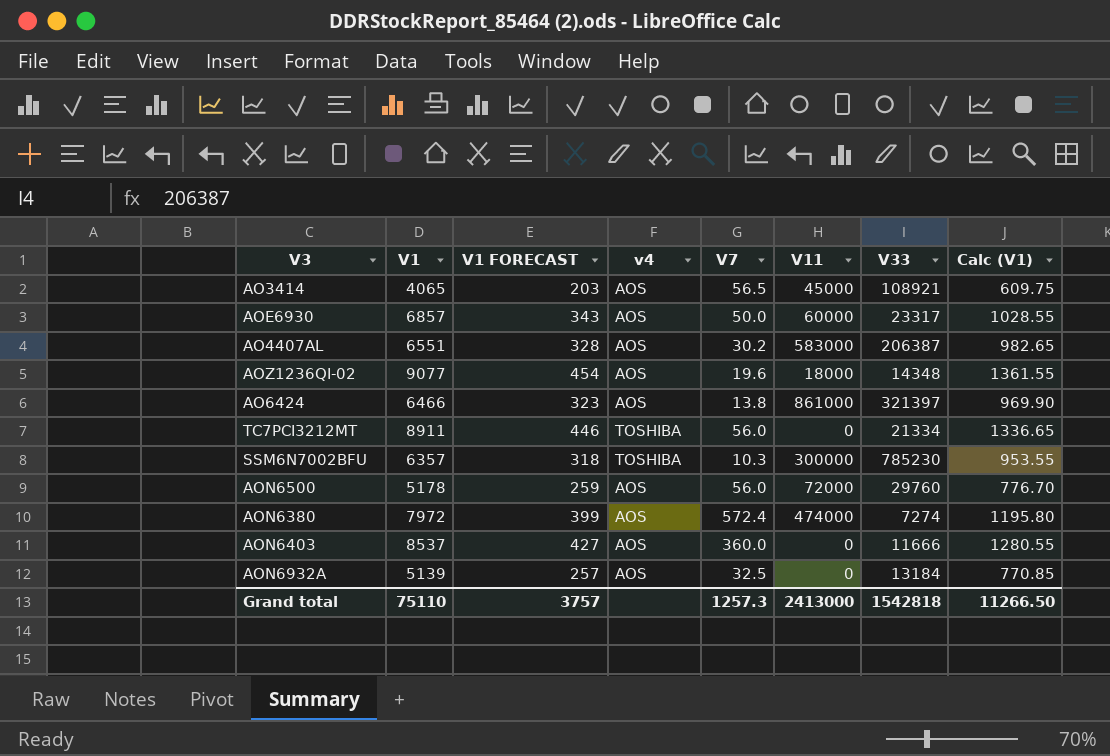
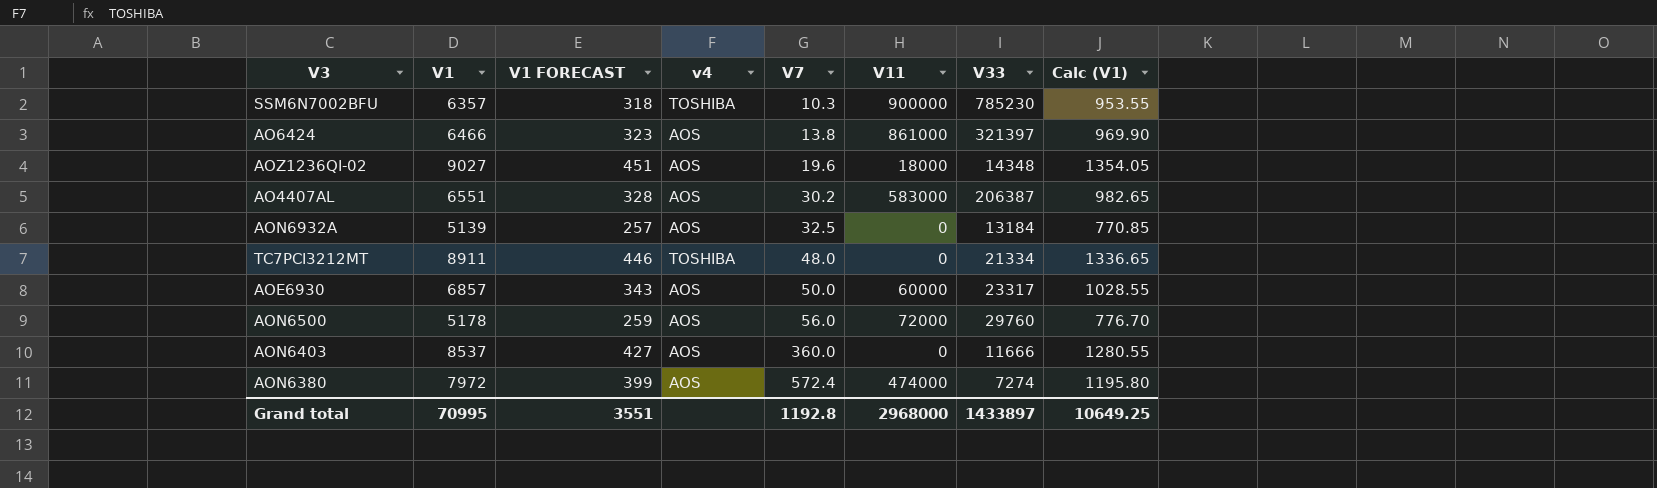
row order: none -> V7 ascending
row AO3414: 4065 | 203 | AOS | 56.5 | 45000 | 108921 | 609.75 -> none
SSM6N7002BFU | V11: 300000 -> 900000
AOZ1236QI-02 | V1: 9077 -> 9027
AOZ1236QI-02 | V1 FORECAST: 454 -> 451
AOZ1236QI-02 | Calc (V1): 1361.55 -> 1354.05
TC7PCI3212MT | V7: 56.0 -> 48.0
Grand total | V1: 75110 -> 70995
Grand total | V1 FORECAST: 3757 -> 3551
Grand total | V7: 1257.3 -> 1192.8
Grand total | V11: 2413000 -> 2968000
Grand total | V33: 1542818 -> 1433897
Grand total | Calc (V1): 11266.50 -> 10649.25

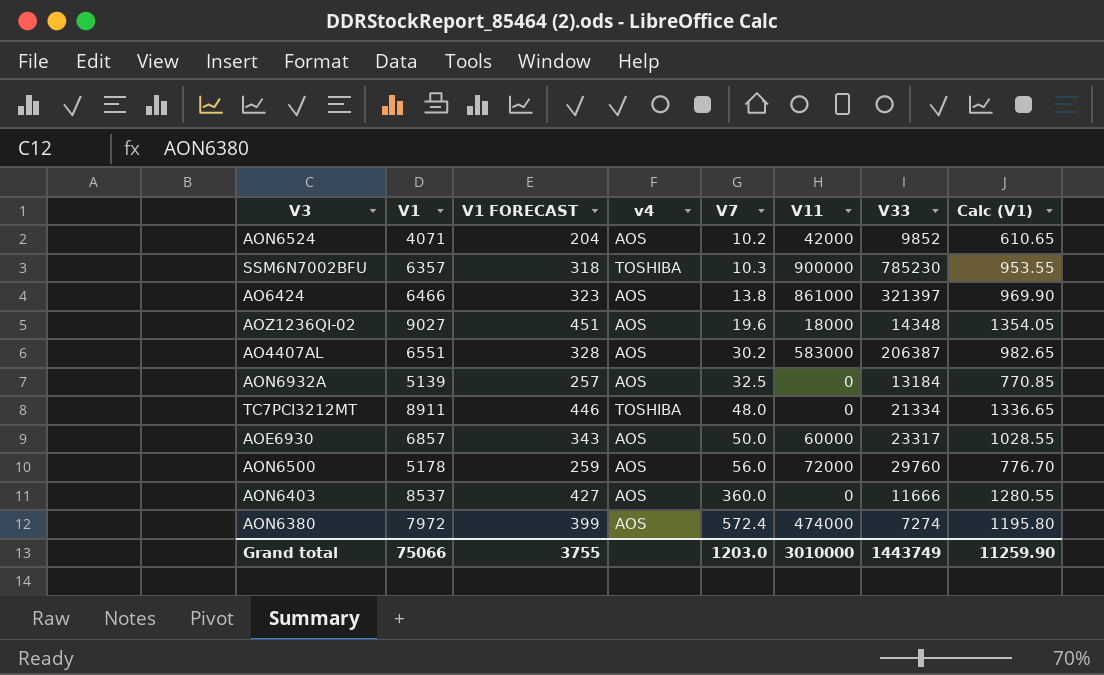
row AON6524: none -> 4071 | 204 | AOS | 10.2 | 42000 | 9852 | 610.65
Grand total | V1: 70995 -> 75066
Grand total | V1 FORECAST: 3551 -> 3755
Grand total | V7: 1192.8 -> 1203.0
Grand total | V11: 2968000 -> 3010000
Grand total | V33: 1433897 -> 1443749
Grand total | Calc (V1): 10649.25 -> 11259.90

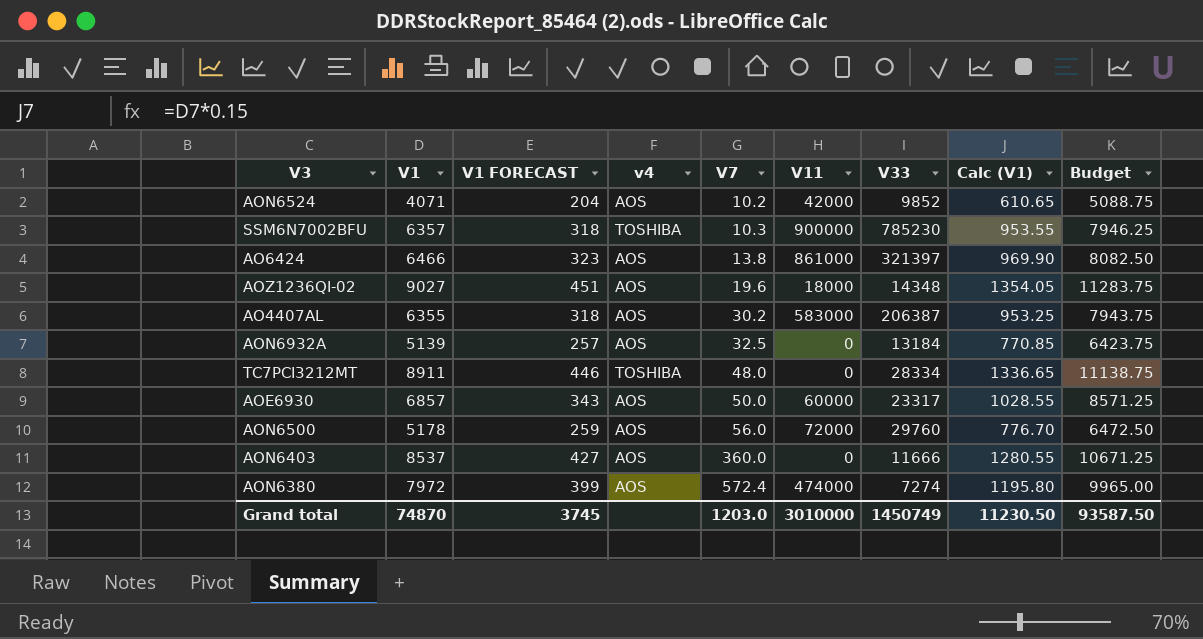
column Budget | formula: none -> [V1] * 1.25
AO4407AL | V1: 6551 -> 6355
AO4407AL | V1 FORECAST: 328 -> 318
AO4407AL | Calc (V1): 982.65 -> 953.25
TC7PCI3212MT | V33: 21334 -> 28334
Grand total | V1: 75066 -> 74870
Grand total | V1 FORECAST: 3755 -> 3745
Grand total | V33: 1443749 -> 1450749
Grand total | Calc (V1): 11259.90 -> 11230.50

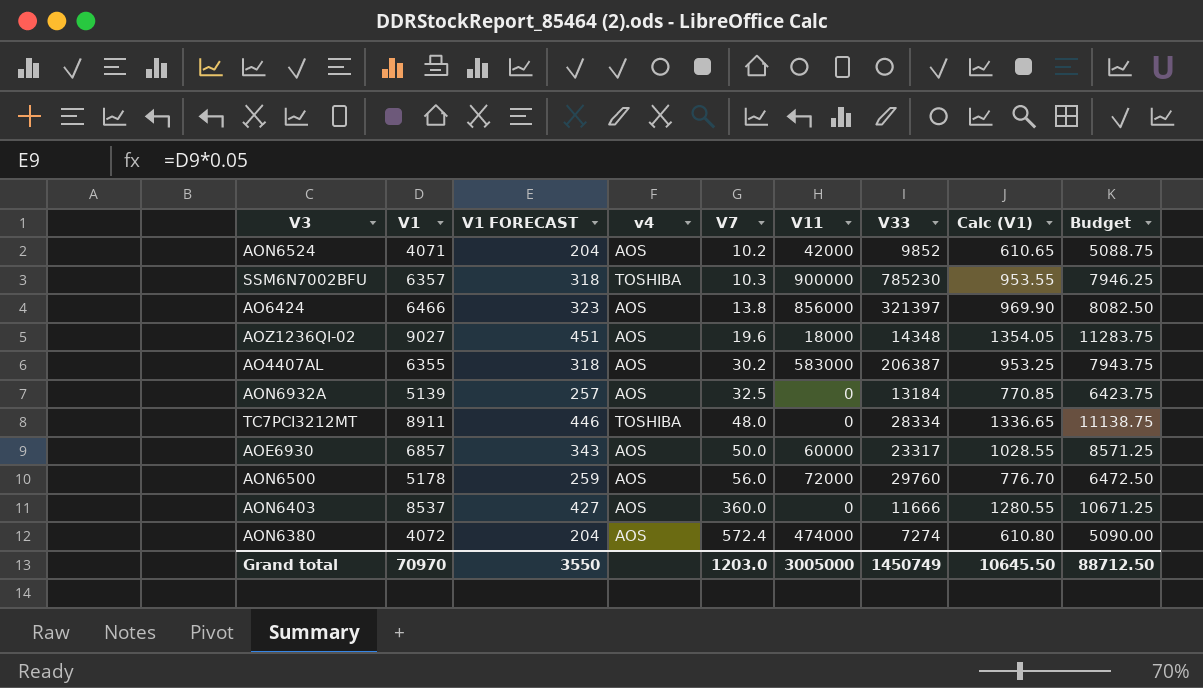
AO6424 | V11: 861000 -> 856000
AON6380 | V1: 7972 -> 4072
AON6380 | V1 FORECAST: 399 -> 204
AON6380 | Calc (V1): 1195.80 -> 610.80
AON6380 | Budget: 9965.00 -> 5090.00
Grand total | V1: 74870 -> 70970
Grand total | V1 FORECAST: 3745 -> 3550
Grand total | V11: 3010000 -> 3005000
Grand total | Calc (V1): 11230.50 -> 10645.50
Grand total | Budget: 93587.50 -> 88712.50

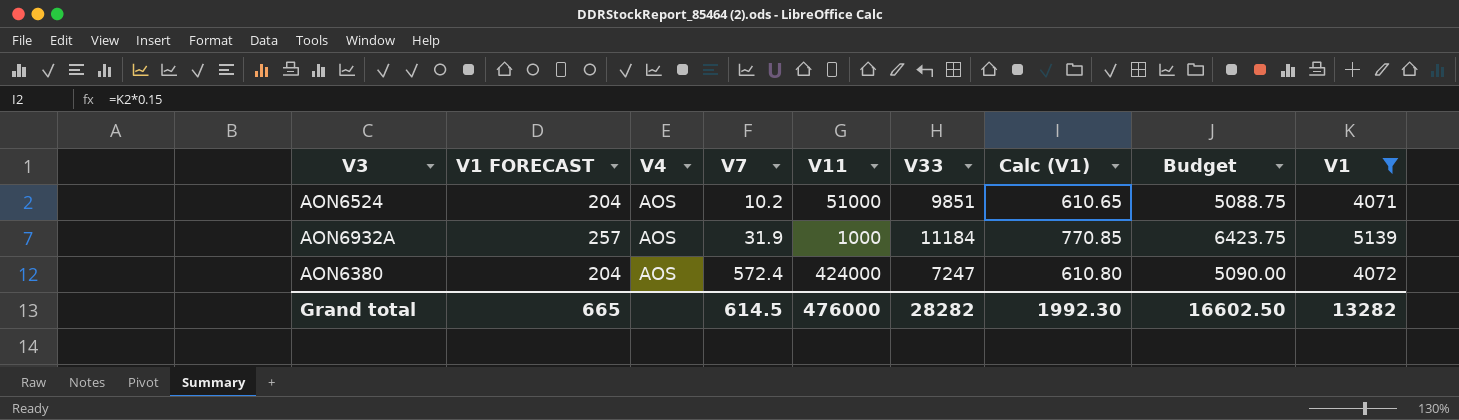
filter: none -> V1 <= 5139
column name: v4 -> V4
column V1 | position: 2 -> 9
AON6524 | V11: 42000 -> 51000
AON6524 | V33: 9852 -> 9851
AON6932A | V7: 32.5 -> 31.9
AON6932A | V11: 0 -> 1000
AON6932A | V33: 13184 -> 11184
AON6380 | V11: 474000 -> 424000
AON6380 | V33: 7274 -> 7247
Grand total | V1 FORECAST: 3550 -> 665
Grand total | V7: 1203.0 -> 614.5
Grand total | V11: 3005000 -> 476000
Grand total | V33: 1450749 -> 28282
Grand total | Calc (V1): 10645.50 -> 1992.30
Grand total | Budget: 88712.50 -> 16602.50
Grand total | V1: 70970 -> 13282

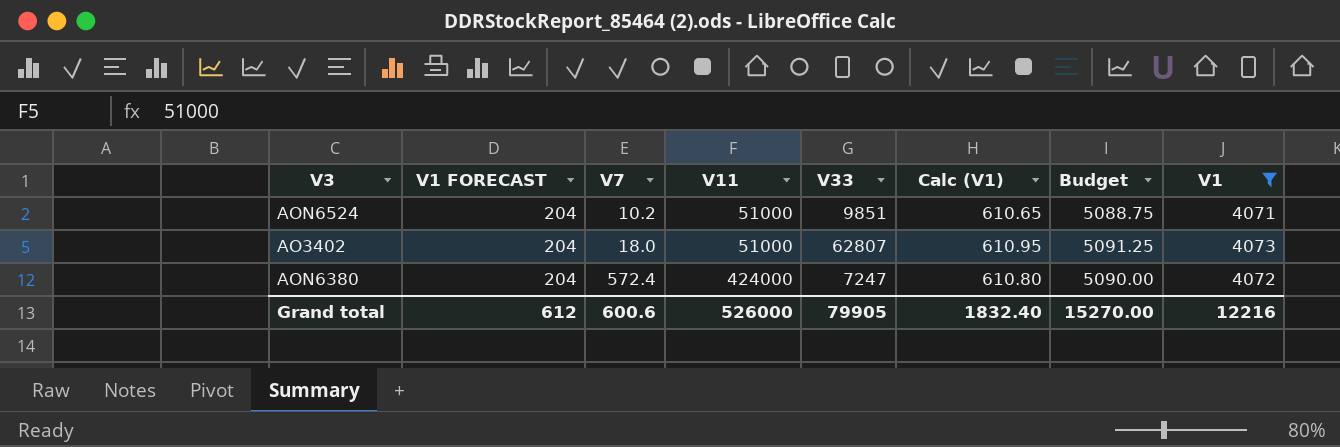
column V4 | position: 3 -> none
row AON6932A: 257 | AOS | 31.9 | 1000 | 11184 | 770.85 | 6423.75 | 5139 -> none
row AO3402: none -> 204 | 18.0 | 51000 | 62807 | 610.95 | 5091.25 | 4073
Grand total | V1 FORECAST: 665 -> 612
Grand total | V7: 614.5 -> 600.6
Grand total | V11: 476000 -> 526000
Grand total | V33: 28282 -> 79905
Grand total | Calc (V1): 1992.30 -> 1832.40
Grand total | Budget: 16602.50 -> 15270.00
Grand total | V1: 13282 -> 12216

